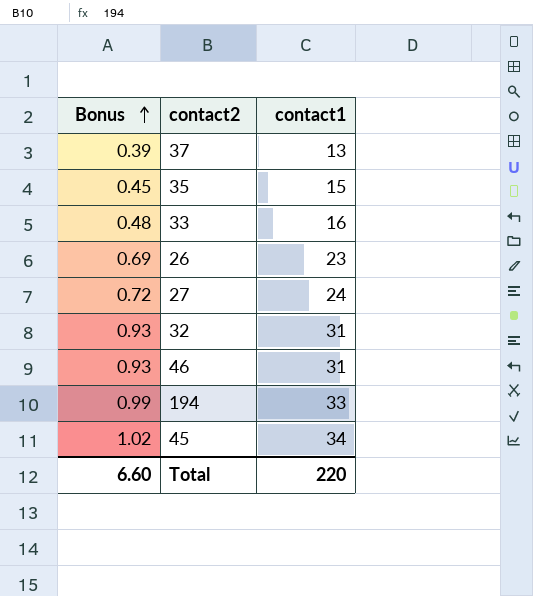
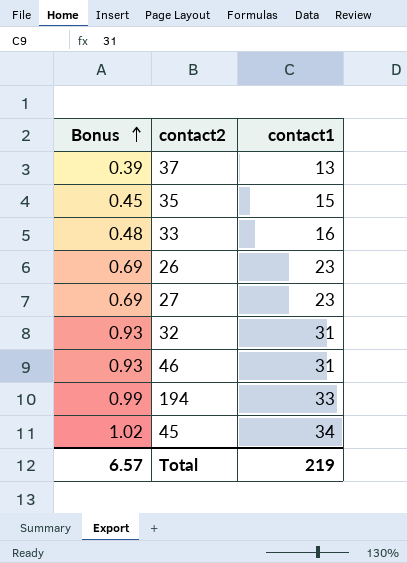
27 | Bonus: 0.72 -> 0.69
27 | contact1: 24 -> 23
Total | Bonus: 6.60 -> 6.57
Total | contact1: 220 -> 219

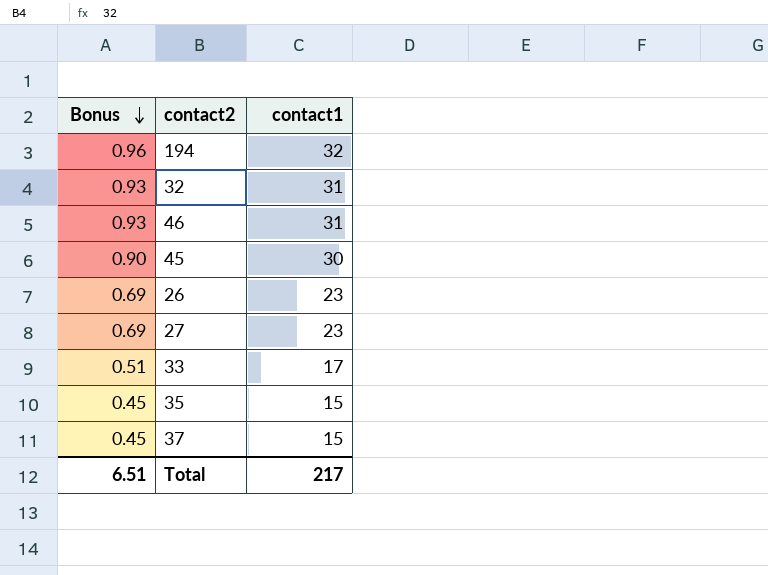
row order: Bonus ascending -> Bonus descending
194 | Bonus: 0.99 -> 0.96
194 | contact1: 33 -> 32
45 | Bonus: 1.02 -> 0.90
45 | contact1: 34 -> 30
33 | Bonus: 0.48 -> 0.51
33 | contact1: 16 -> 17
37 | Bonus: 0.39 -> 0.45
37 | contact1: 13 -> 15
Total | Bonus: 6.57 -> 6.51
Total | contact1: 219 -> 217

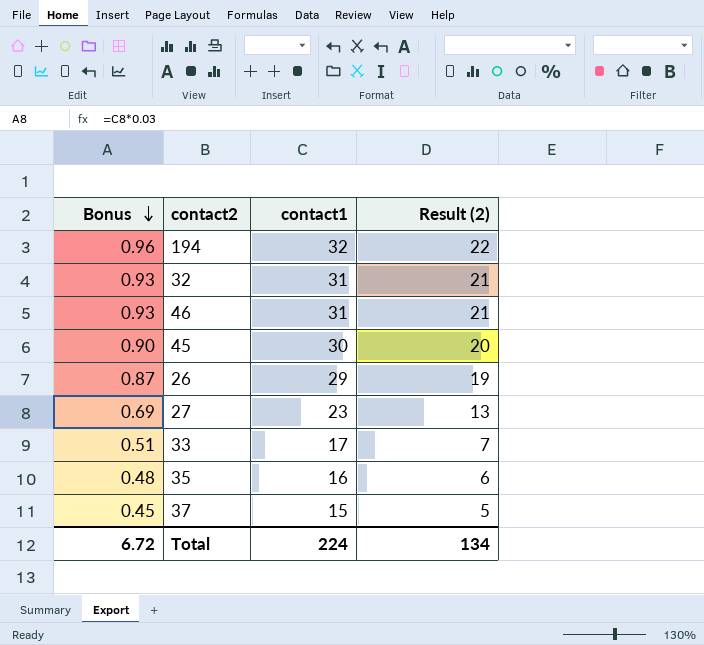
column Result (2) | formula: none -> [contact1] - 10
26 | Bonus: 0.69 -> 0.87
26 | contact1: 23 -> 29
35 | Bonus: 0.45 -> 0.48
35 | contact1: 15 -> 16
Total | Bonus: 6.51 -> 6.72
Total | contact1: 217 -> 224

